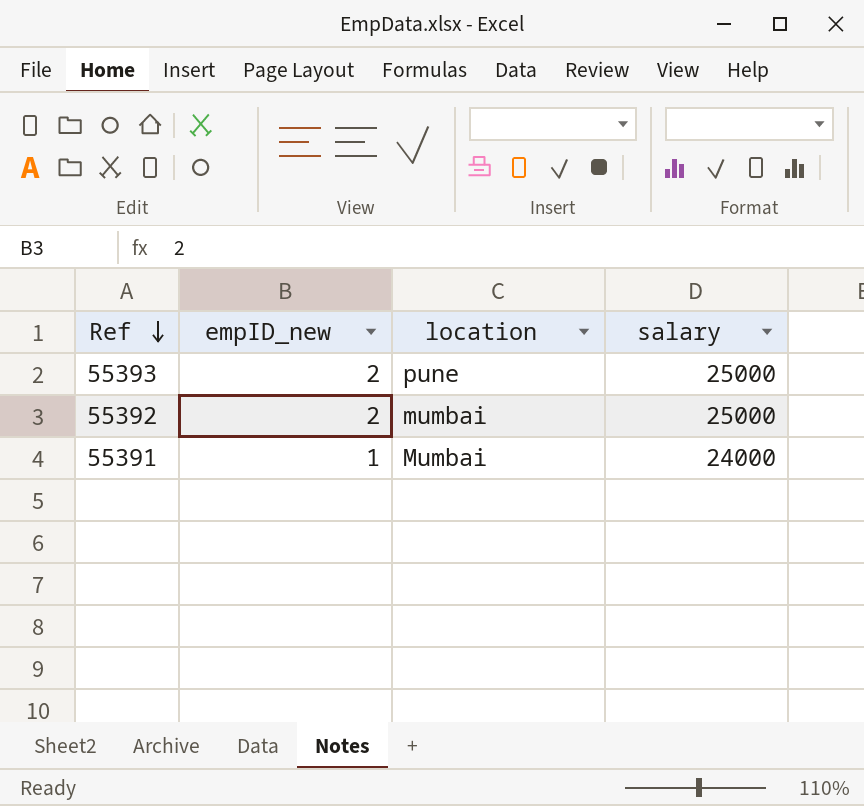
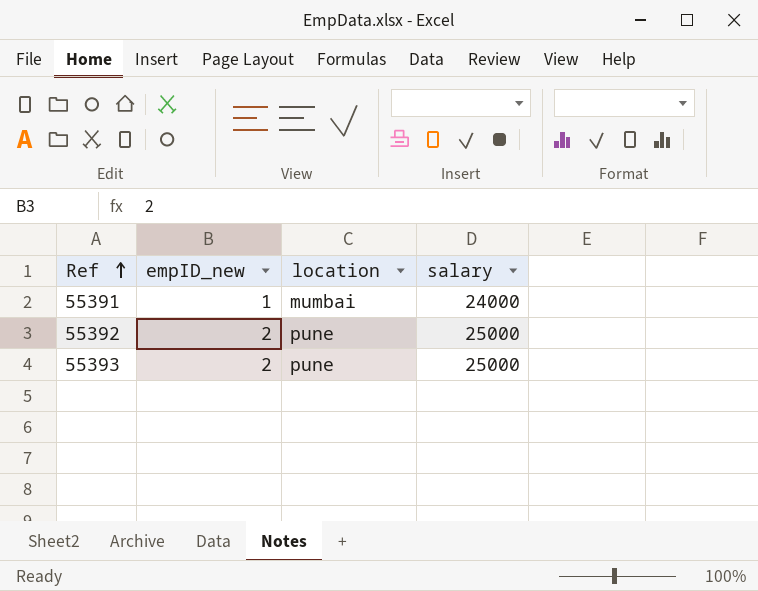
row order: Ref descending -> Ref ascending
55391 | location: Mumbai -> mumbai
55392 | location: mumbai -> pune

